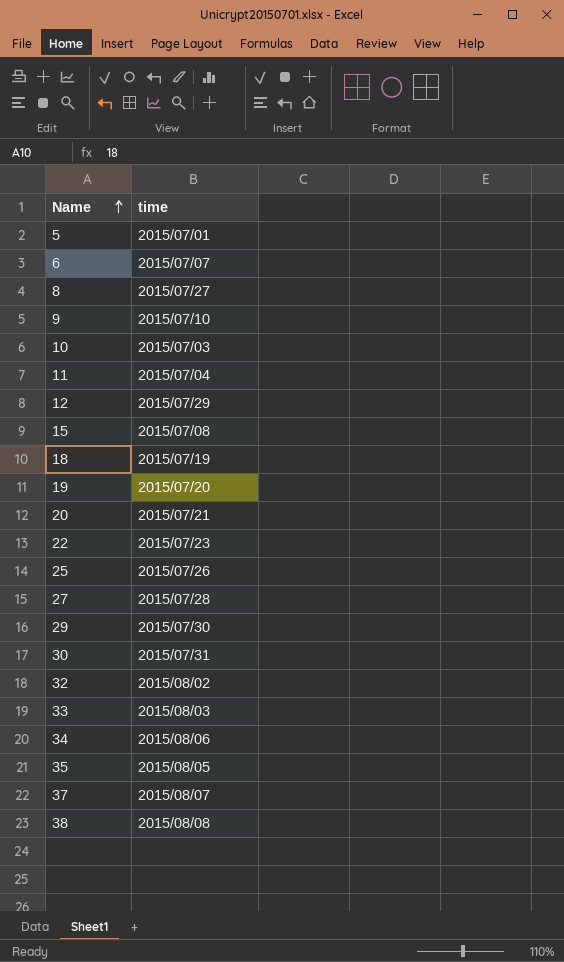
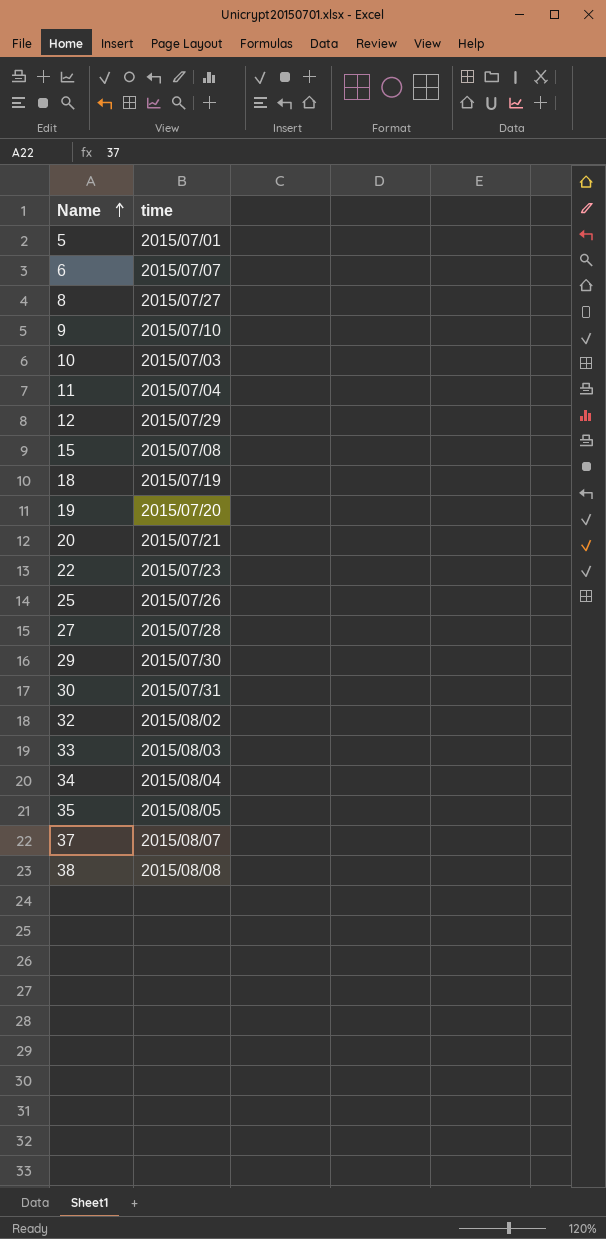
34 | time: 2015/08/06 -> 2015/08/04

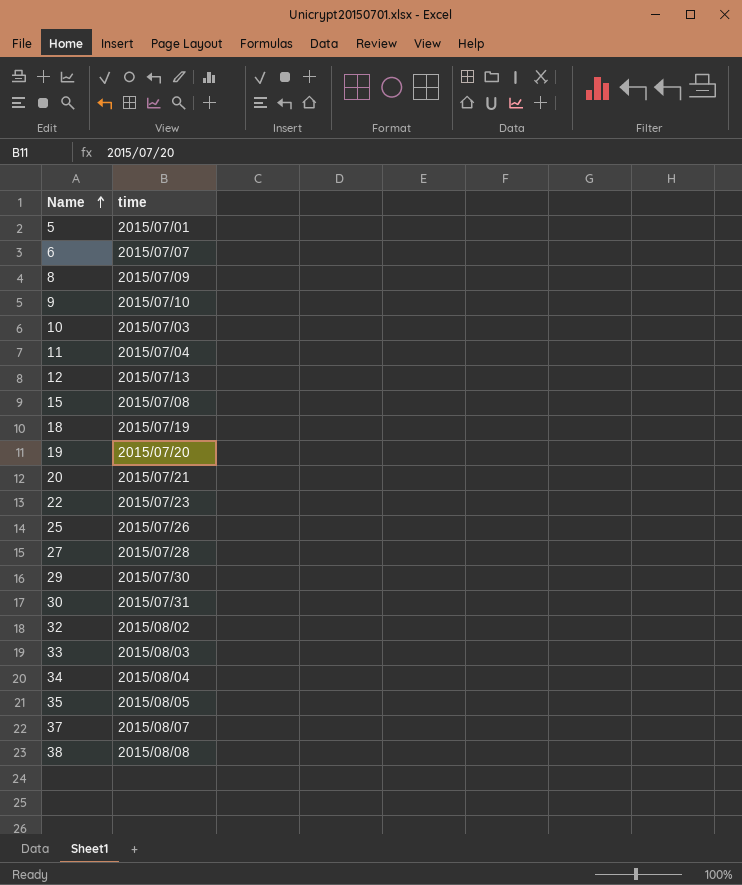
8 | time: 2015/07/27 -> 2015/07/09
12 | time: 2015/07/29 -> 2015/07/13

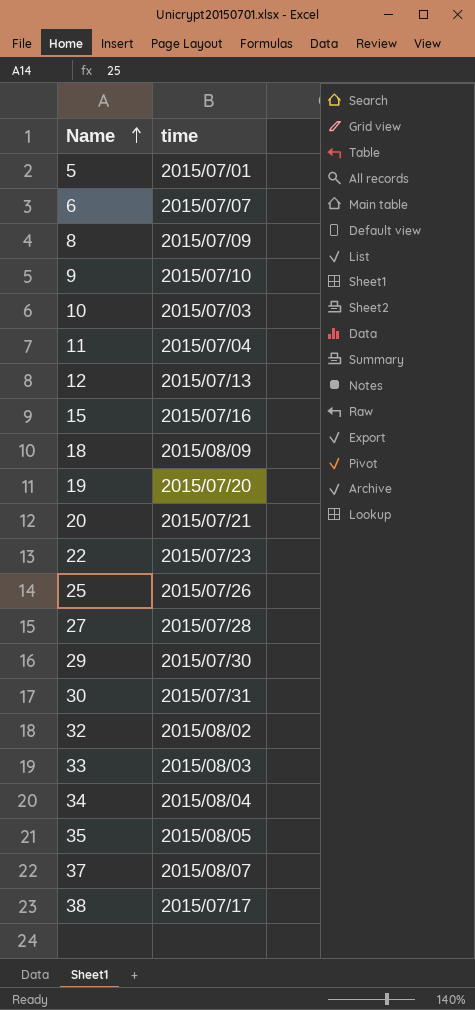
15 | time: 2015/07/08 -> 2015/07/16
18 | time: 2015/07/19 -> 2015/08/09
38 | time: 2015/08/08 -> 2015/07/17

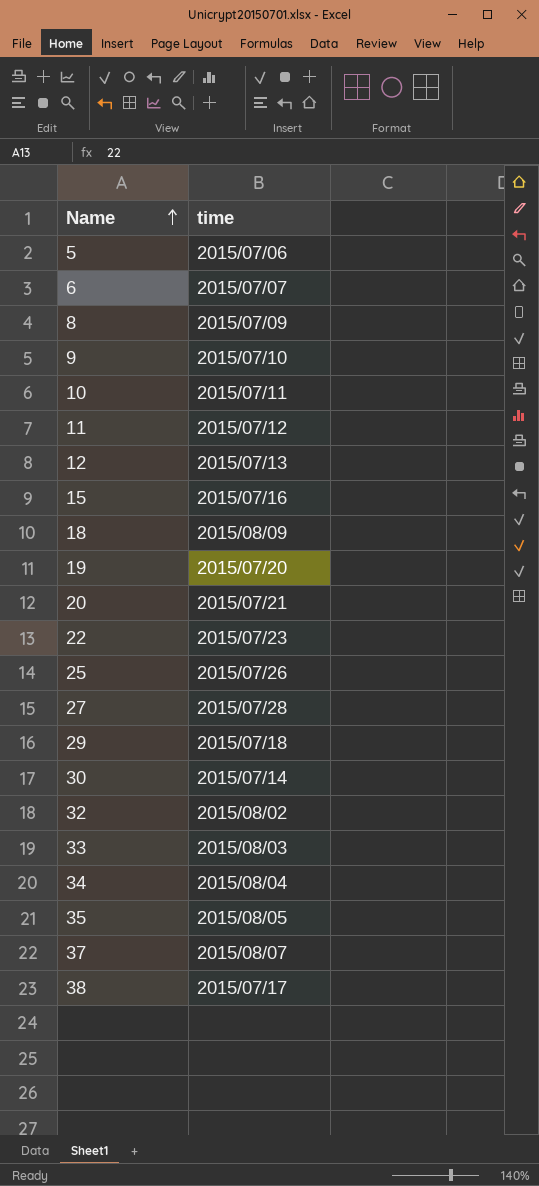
5 | time: 2015/07/01 -> 2015/07/06
10 | time: 2015/07/03 -> 2015/07/11
11 | time: 2015/07/04 -> 2015/07/12
29 | time: 2015/07/30 -> 2015/07/18
30 | time: 2015/07/31 -> 2015/07/14

